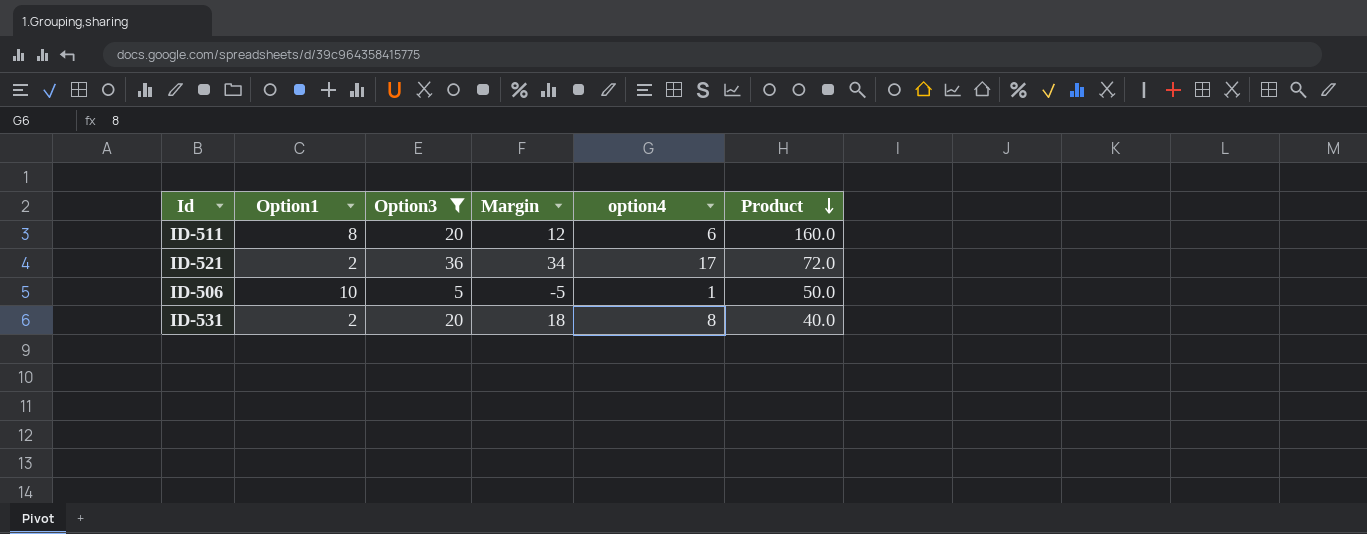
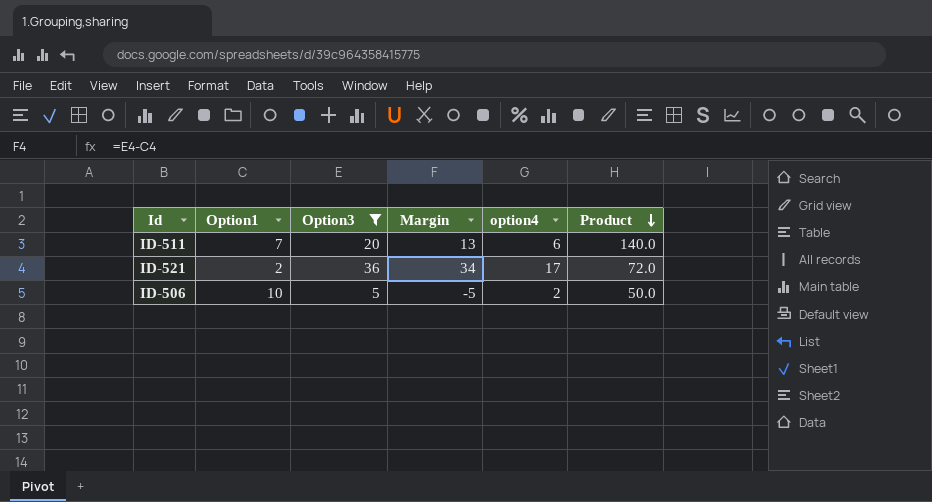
row ID-531: 2 | 20 | 18 | 8 | 40.0 -> none
ID-511 | Option1: 8 -> 7
ID-511 | Margin: 12 -> 13
ID-511 | Product: 160.0 -> 140.0
ID-506 | option4: 1 -> 2

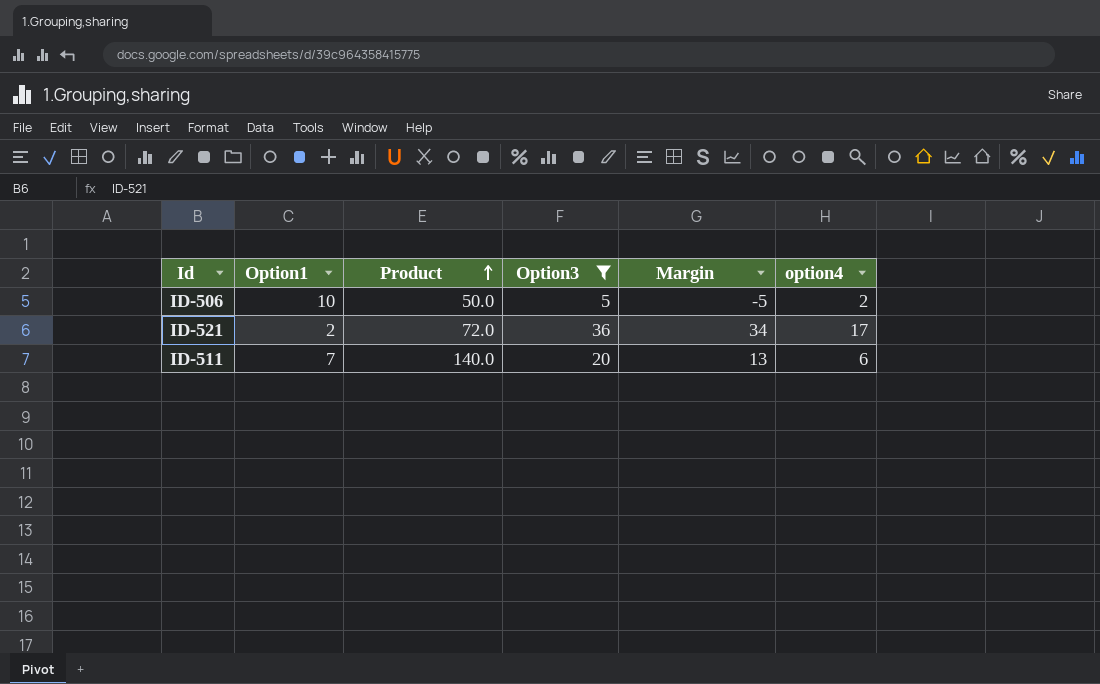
row order: Product descending -> Product ascending
column Product | position: 6 -> 3

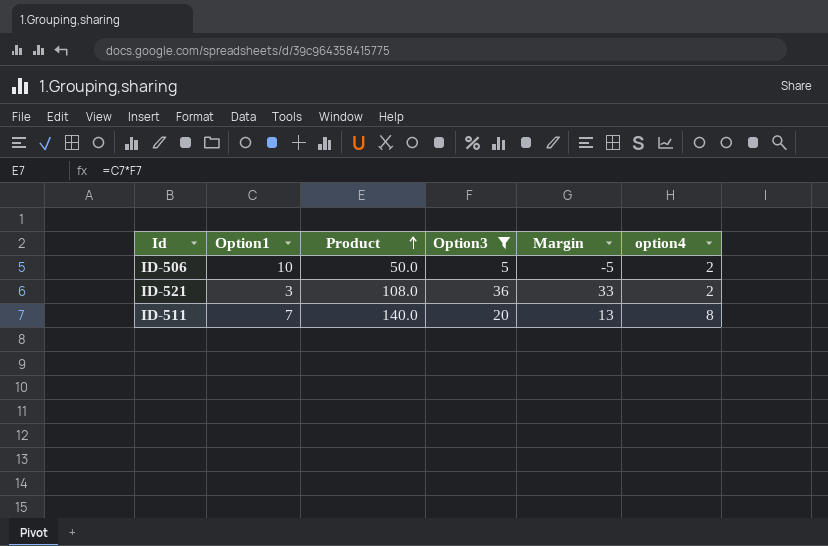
ID-521 | Option1: 2 -> 3
ID-521 | Product: 72.0 -> 108.0
ID-521 | Margin: 34 -> 33
ID-521 | option4: 17 -> 2
ID-511 | option4: 6 -> 8

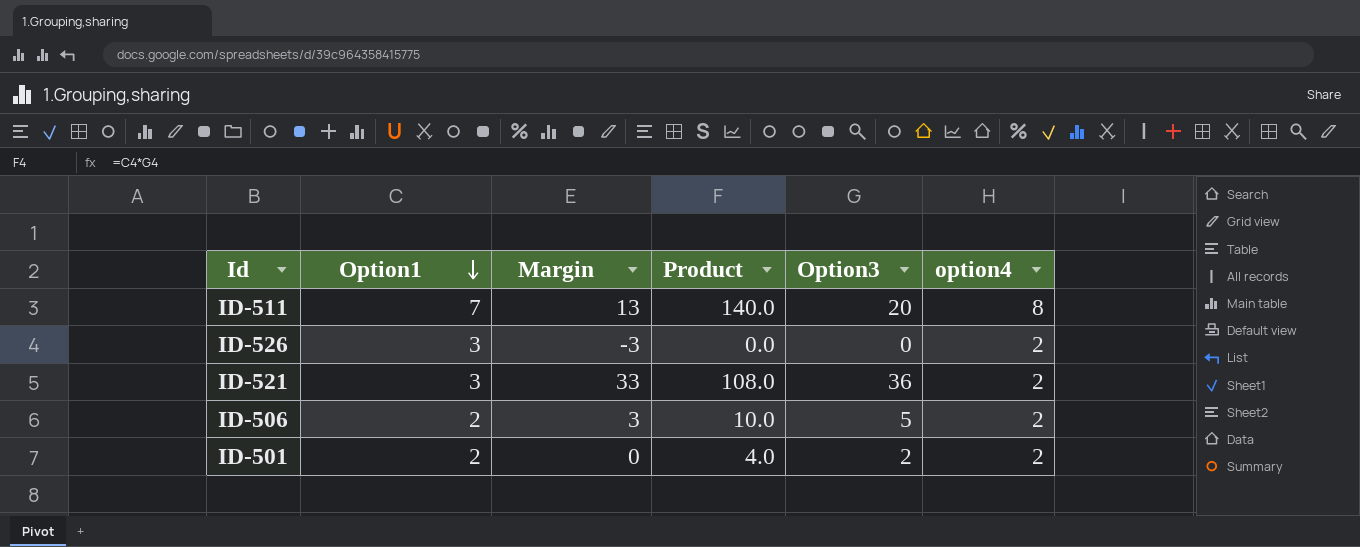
filter: Option3 >= 5 -> none
row order: Product ascending -> Option1 descending
column Margin | position: 5 -> 3
ID-506 | Option1: 10 -> 2
ID-506 | Margin: -5 -> 3
ID-506 | Product: 50.0 -> 10.0

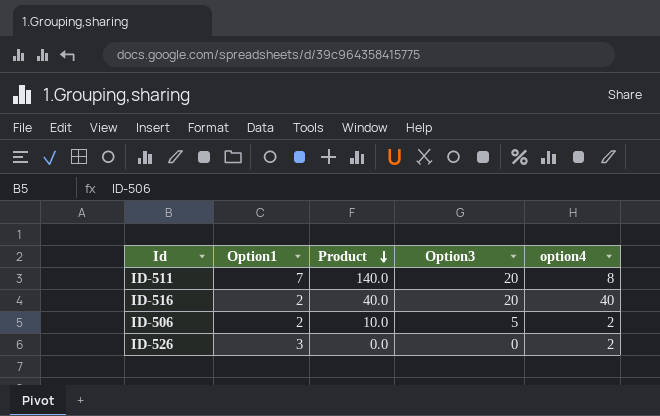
row order: Option1 descending -> Product descending
column Margin | formula: [Option3] - [Option1] -> none
row ID-521: 3 | 33 | 108.0 | 36 | 2 -> none
row ID-501: 2 | 0 | 4.0 | 2 | 2 -> none
row ID-516: none -> 2 | 40.0 | 20 | 40

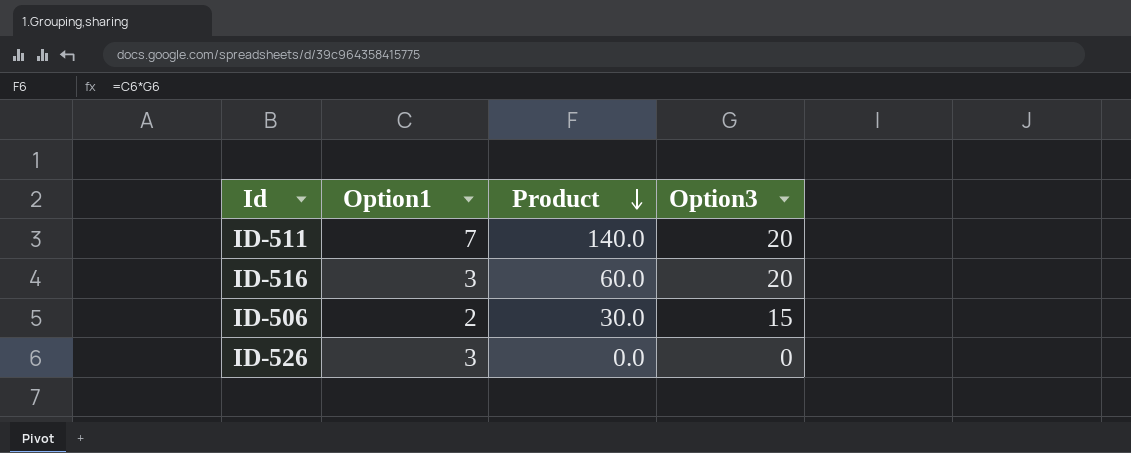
column option4 | position: 5 -> none
ID-516 | Option1: 2 -> 3
ID-516 | Product: 40.0 -> 60.0
ID-506 | Product: 10.0 -> 30.0
ID-506 | Option3: 5 -> 15

